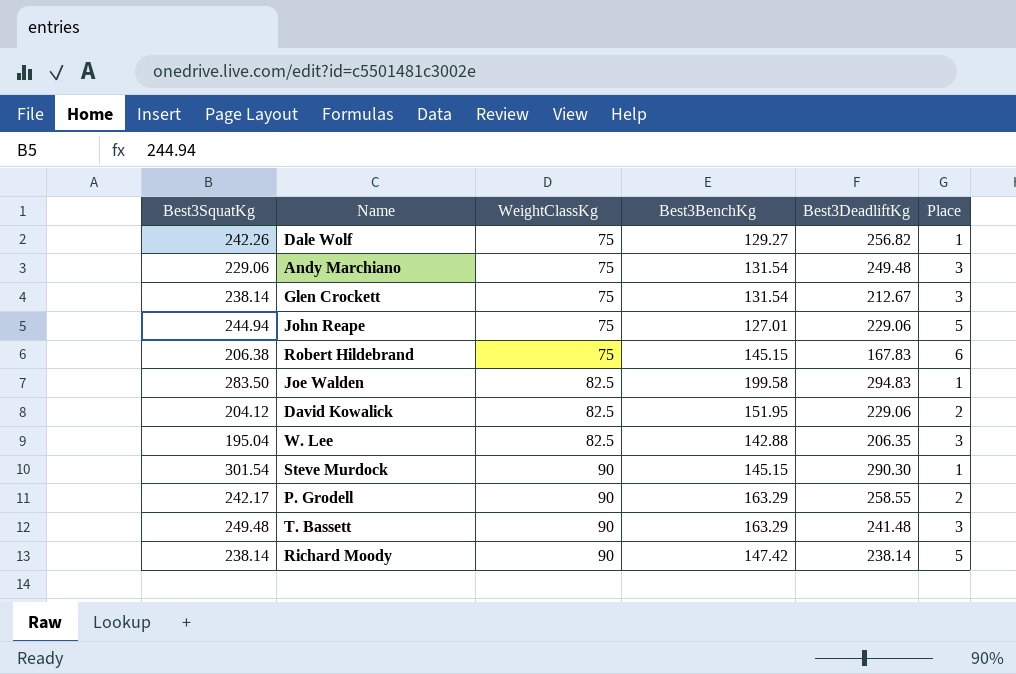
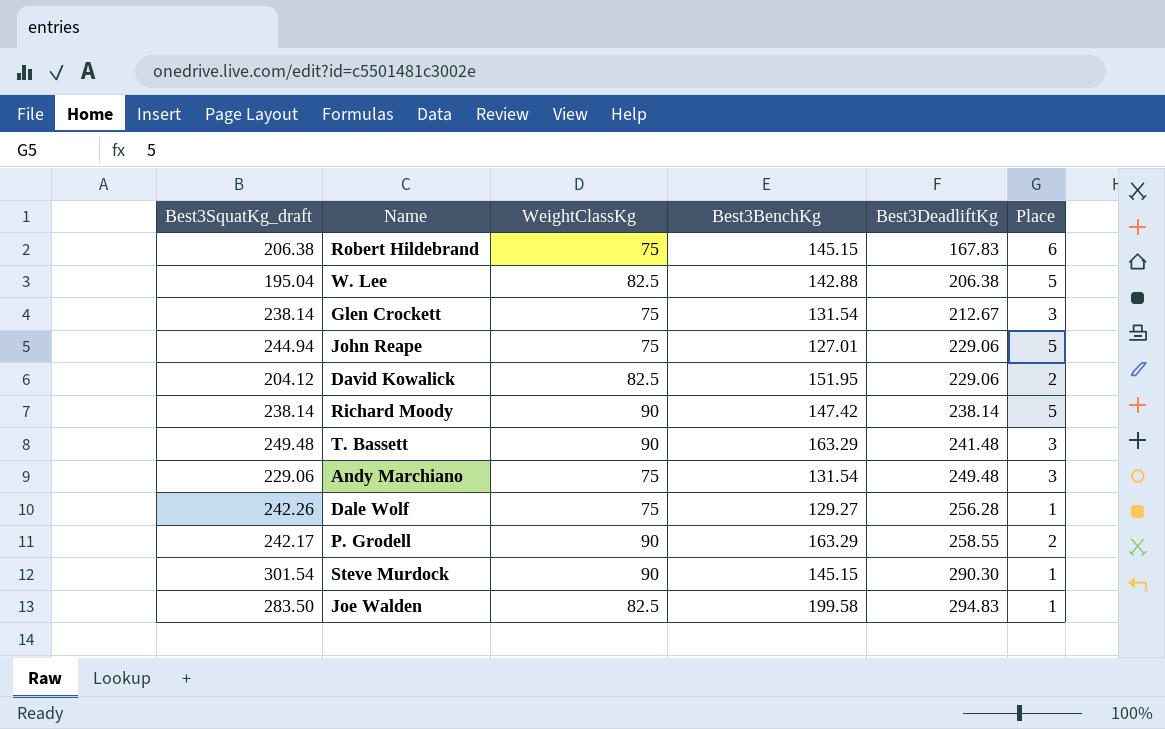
row order: WeightClassKg ascending -> Best3DeadliftKg ascending
column name: Best3SquatKg -> Best3SquatKg_draft
W. Lee | Best3DeadliftKg: 206.35 -> 206.38
W. Lee | Place: 3 -> 5
Dale Wolf | Best3DeadliftKg: 256.82 -> 256.28

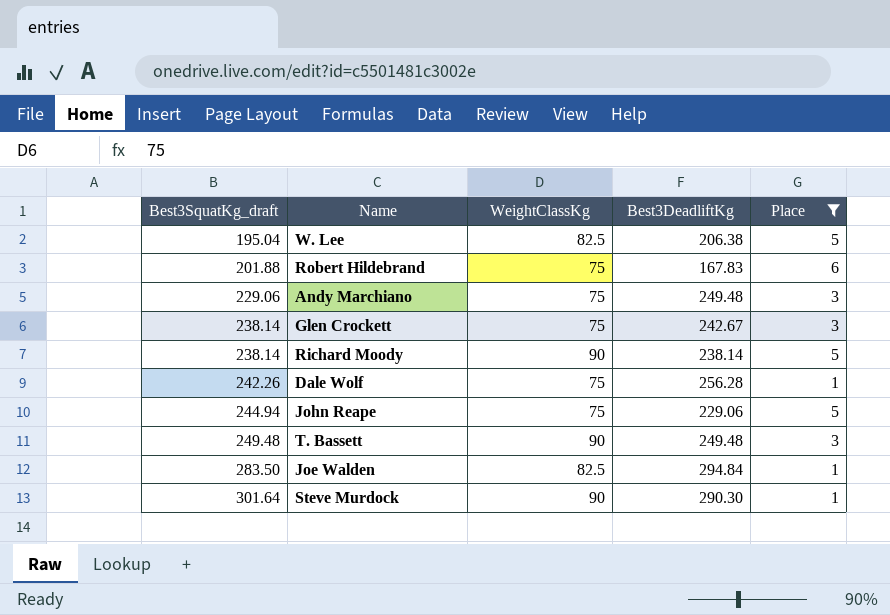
filter: none -> Place != 2
row order: Best3DeadliftKg ascending -> Best3SquatKg_draft ascending
column Best3BenchKg | position: 4 -> none
Robert Hildebrand | Best3SquatKg_draft: 206.38 -> 201.88
Glen Crockett | Best3DeadliftKg: 212.67 -> 242.67
T. Bassett | Best3DeadliftKg: 241.48 -> 249.48
Joe Walden | Best3DeadliftKg: 294.83 -> 294.84
Steve Murdock | Best3SquatKg_draft: 301.54 -> 301.64

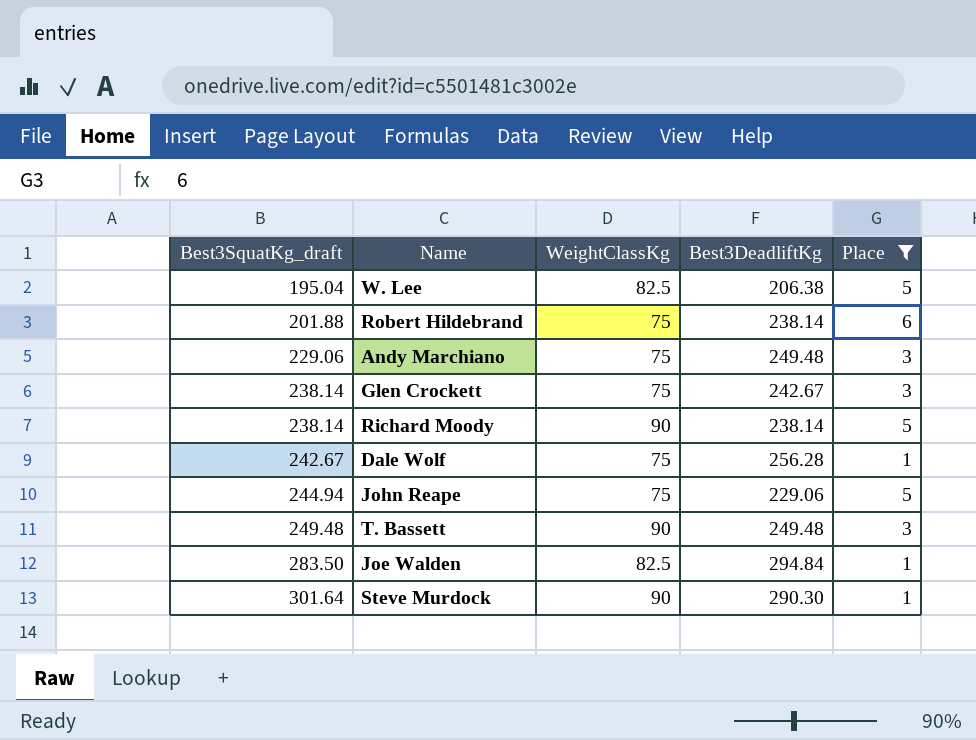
Robert Hildebrand | Best3DeadliftKg: 167.83 -> 238.14
Dale Wolf | Best3SquatKg_draft: 242.26 -> 242.67

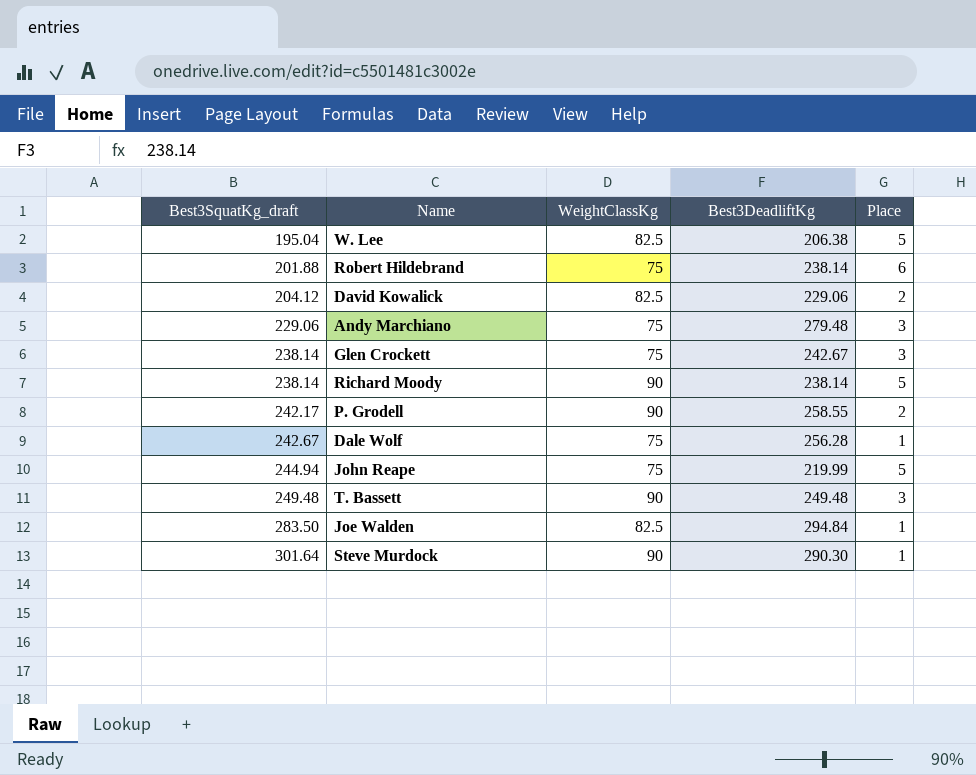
filter: Place != 2 -> none
Andy Marchiano | Best3DeadliftKg: 249.48 -> 279.48
John Reape | Best3DeadliftKg: 229.06 -> 219.99

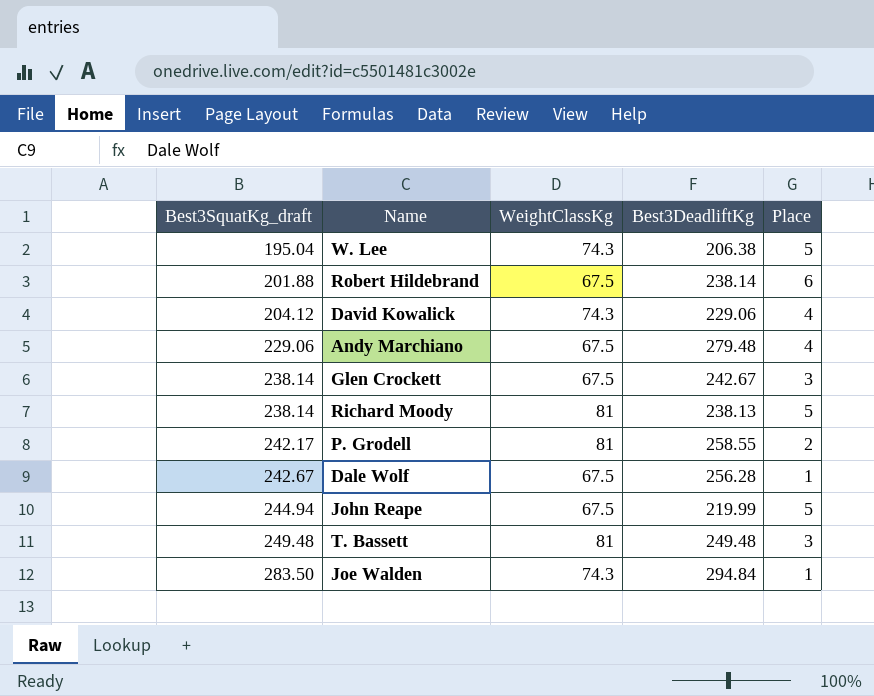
row Steve Murdock: 301.64 | 90 | 290.30 | 1 -> none
W. Lee | WeightClassKg: 82.5 -> 74.3
Robert Hildebrand | WeightClassKg: 75 -> 67.5
David Kowalick | WeightClassKg: 82.5 -> 74.3
David Kowalick | Place: 2 -> 4
Andy Marchiano | WeightClassKg: 75 -> 67.5
Andy Marchiano | Place: 3 -> 4
Glen Crockett | WeightClassKg: 75 -> 67.5
Richard Moody | WeightClassKg: 90 -> 81
Richard Moody | Best3DeadliftKg: 238.14 -> 238.13
P. Grodell | WeightClassKg: 90 -> 81
Dale Wolf | WeightClassKg: 75 -> 67.5
John Reape | WeightClassKg: 75 -> 67.5
T. Bassett | WeightClassKg: 90 -> 81
Joe Walden | WeightClassKg: 82.5 -> 74.3

